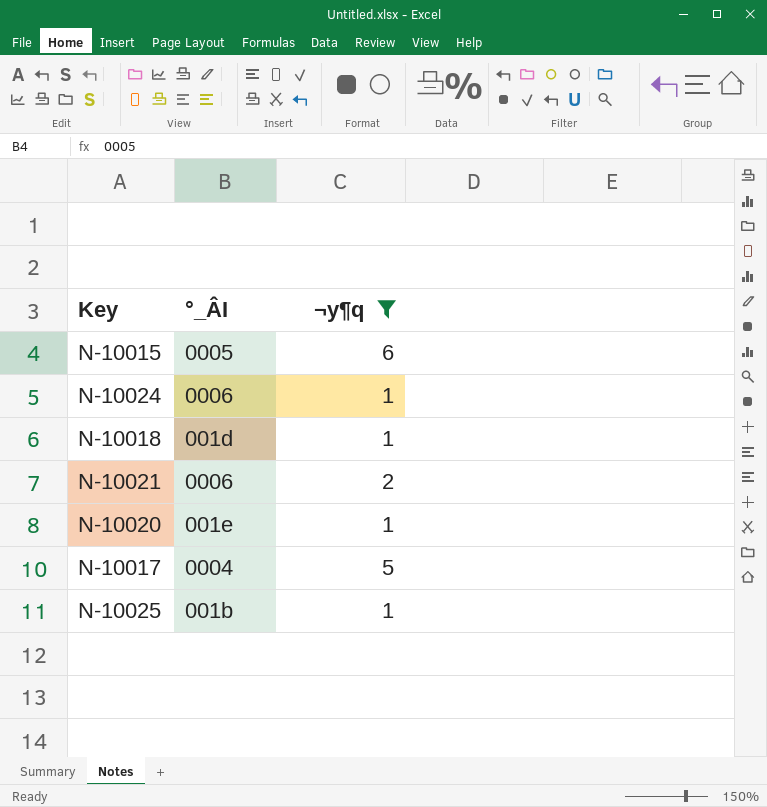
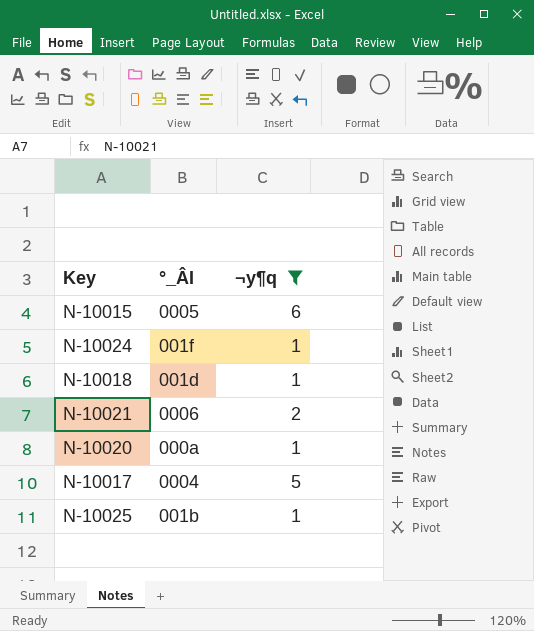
N-10024 | °_ÂI: 0006 -> 001f
N-10020 | °_ÂI: 001e -> 000a

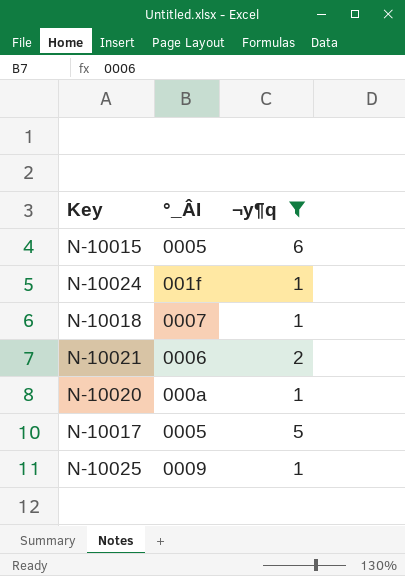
N-10018 | °_ÂI: 001d -> 0007
N-10017 | °_ÂI: 0004 -> 0005
N-10025 | °_ÂI: 001b -> 0009

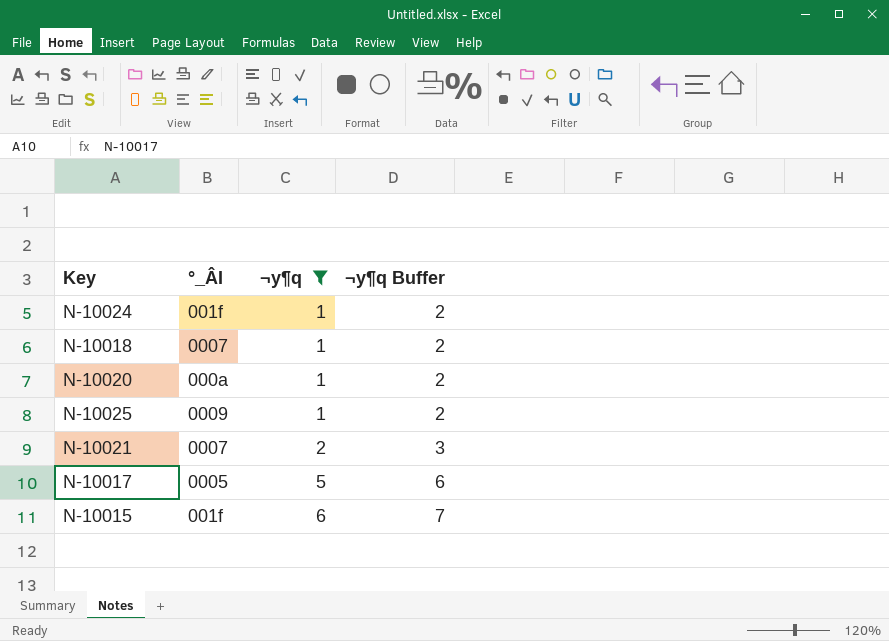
row order: none -> ¬y¶q ascending
column ¬y¶q Buffer | formula: none -> [¬y¶q] + 1
N-10021 | °_ÂI: 0006 -> 0007
N-10015 | °_ÂI: 0005 -> 001f

